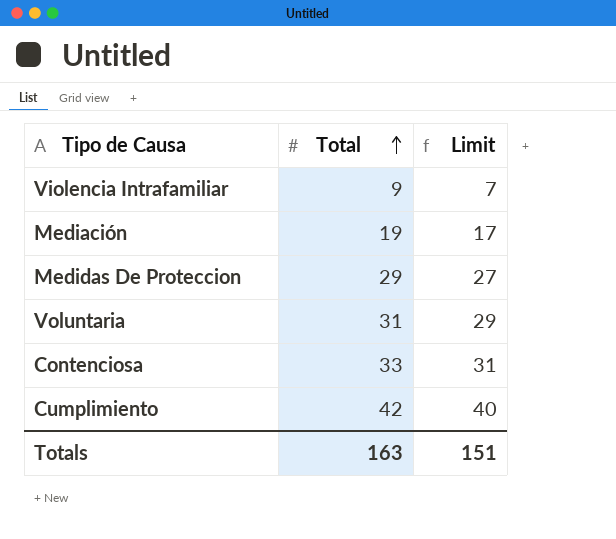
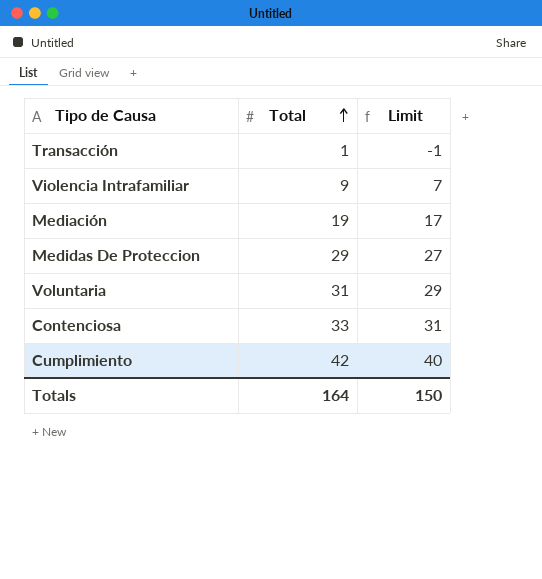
row Transacción: none -> 1 | -1
Totals | Total: 163 -> 164
Totals | Limit: 151 -> 150

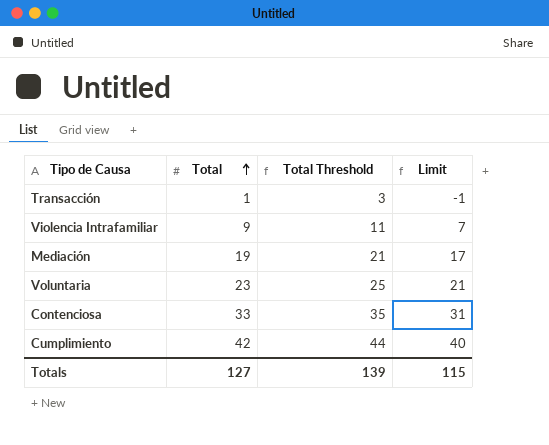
column Total Threshold | formula: none -> [Total] + 2
row Medidas De Proteccion: 29 | 27 -> none
Voluntaria | Total: 31 -> 23
Voluntaria | Limit: 29 -> 21
Totals | Total: 164 -> 127
Totals | Limit: 150 -> 115

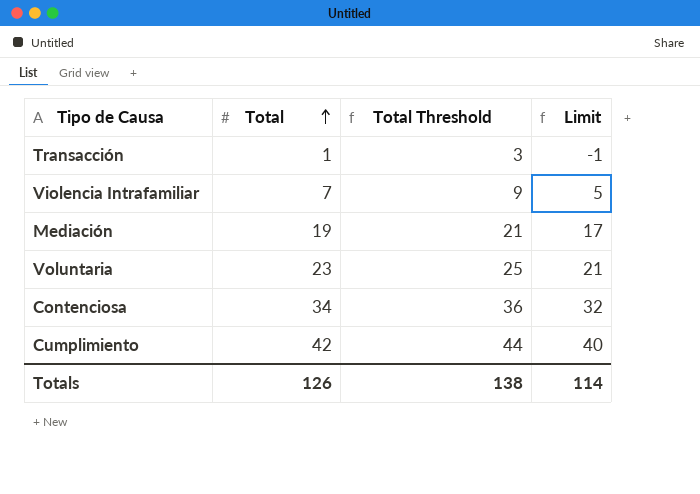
Violencia Intrafamiliar | Total: 9 -> 7
Violencia Intrafamiliar | Total Threshold: 11 -> 9
Violencia Intrafamiliar | Limit: 7 -> 5
Contenciosa | Total: 33 -> 34
Contenciosa | Total Threshold: 35 -> 36
Contenciosa | Limit: 31 -> 32
Totals | Total: 127 -> 126
Totals | Total Threshold: 139 -> 138
Totals | Limit: 115 -> 114

